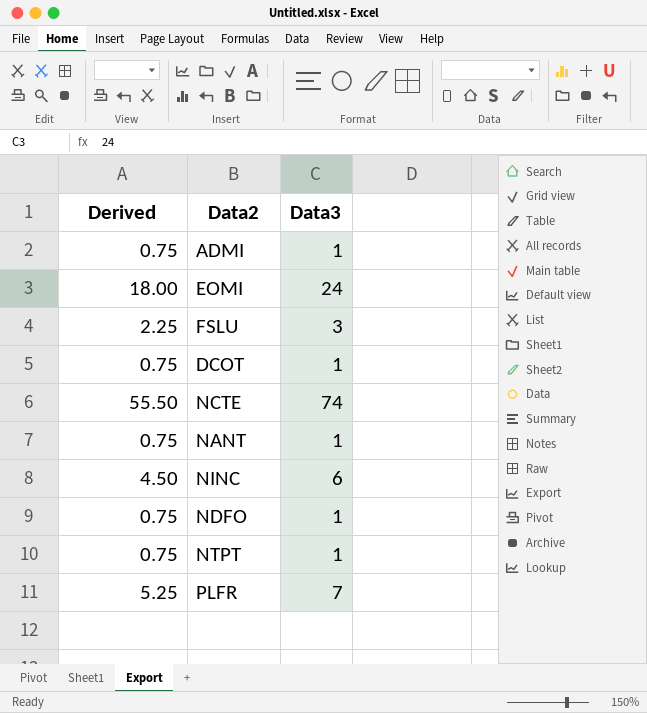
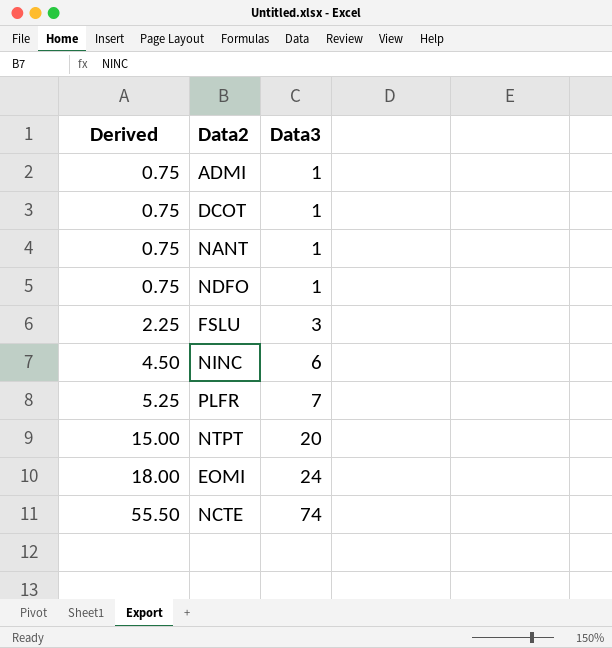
row order: none -> Derived ascending
NTPT | Derived: 0.75 -> 15.00
NTPT | Data3: 1 -> 20

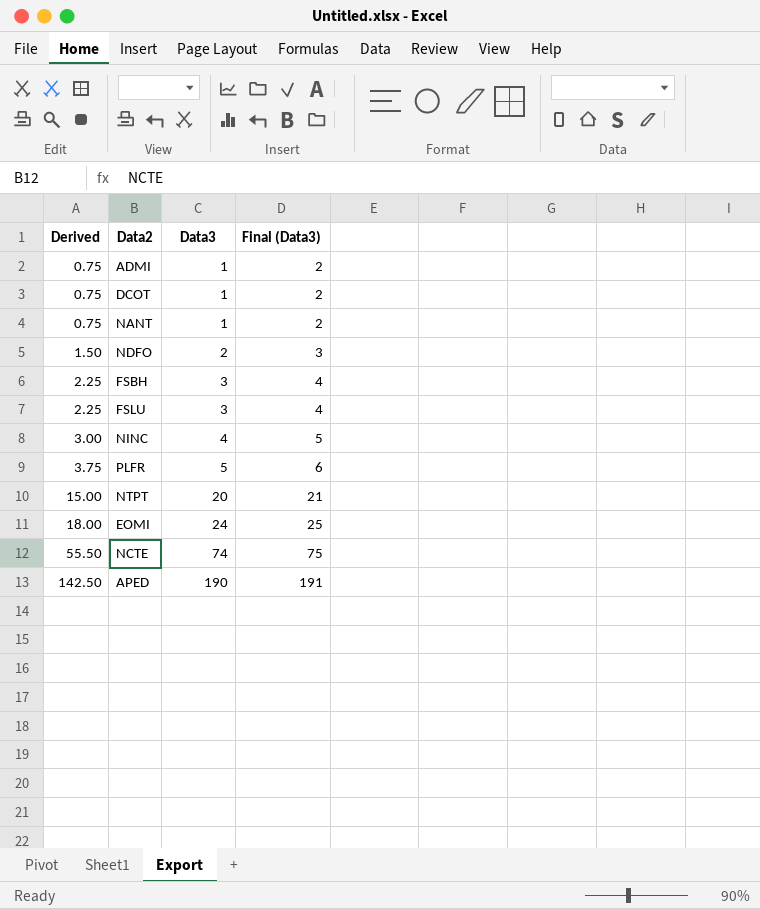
column Final (Data3) | formula: none -> [Data3] + 1
NDFO | Derived: 0.75 -> 1.50
NDFO | Data3: 1 -> 2
row FSBH: none -> 2.25 | 3 | 4
NINC | Derived: 4.50 -> 3.00
NINC | Data3: 6 -> 4
PLFR | Derived: 5.25 -> 3.75
PLFR | Data3: 7 -> 5
row APED: none -> 142.50 | 190 | 191

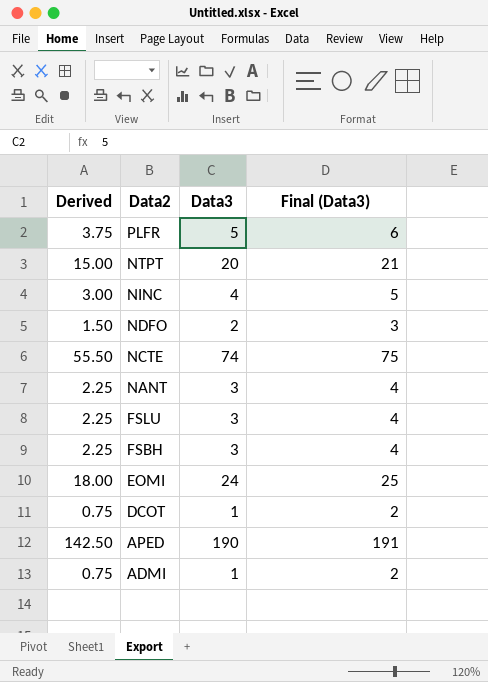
row order: Derived ascending -> Data2 descending
NANT | Derived: 0.75 -> 2.25
NANT | Data3: 1 -> 3
NANT | Final (Data3): 2 -> 4

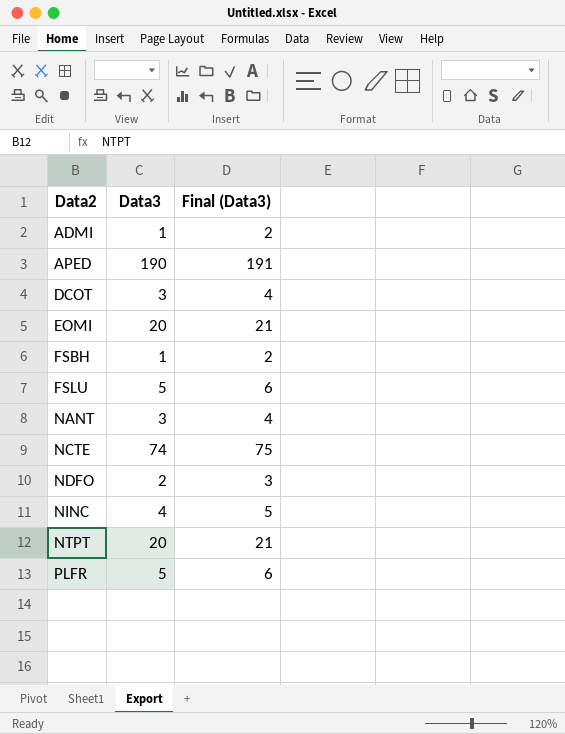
row order: Data2 descending -> Data2 ascending
column Derived | formula: [Data3] * 0.75 -> none
DCOT | Data3: 1 -> 3
DCOT | Final (Data3): 2 -> 4
EOMI | Data3: 24 -> 20
EOMI | Final (Data3): 25 -> 21
FSBH | Data3: 3 -> 1
FSBH | Final (Data3): 4 -> 2
FSLU | Data3: 3 -> 5
FSLU | Final (Data3): 4 -> 6

